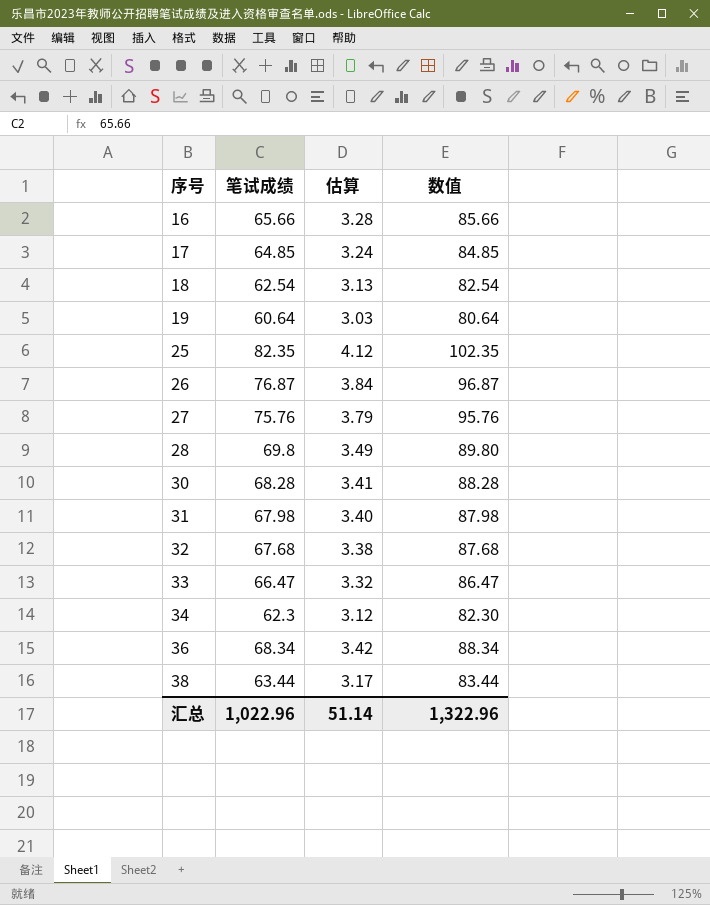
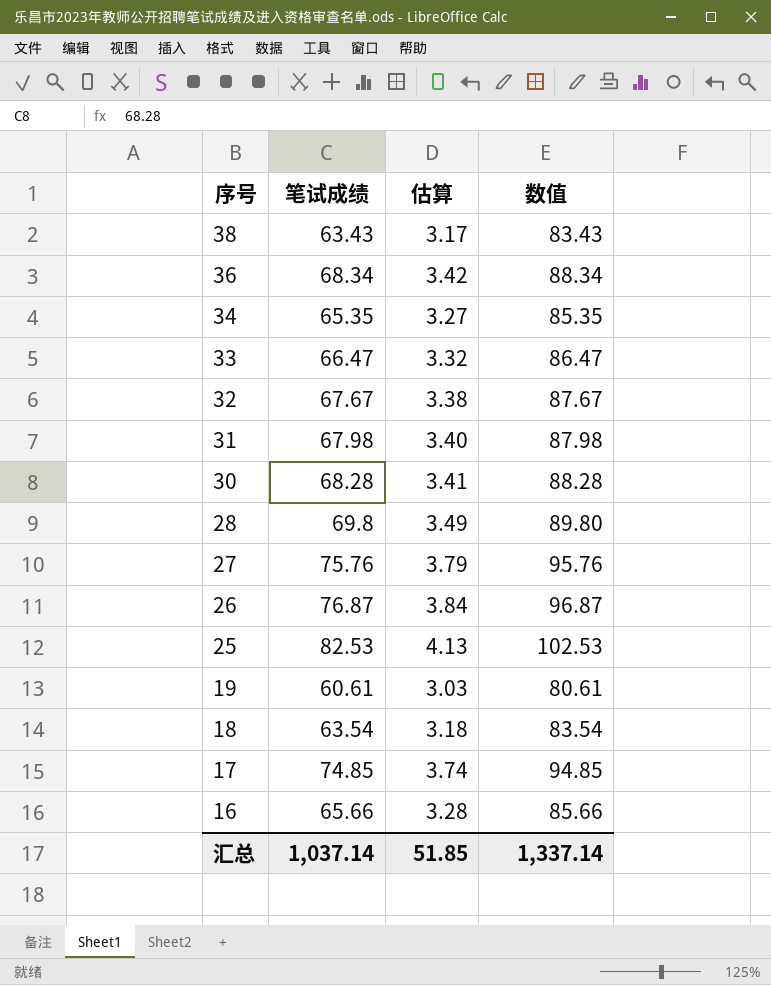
row order: 序号 ascending -> 序号 descending
38 | 笔试成绩: 63.44 -> 63.43
38 | 数值: 83.44 -> 83.43
34 | 笔试成绩: 62.3 -> 65.35
34 | 估算: 3.12 -> 3.27
34 | 数值: 82.30 -> 85.35
32 | 笔试成绩: 67.68 -> 67.67
32 | 数值: 87.68 -> 87.67
25 | 笔试成绩: 82.35 -> 82.53
25 | 估算: 4.12 -> 4.13
25 | 数值: 102.35 -> 102.53
19 | 笔试成绩: 60.64 -> 60.61
19 | 数值: 80.64 -> 80.61
18 | 笔试成绩: 62.54 -> 63.54
18 | 估算: 3.13 -> 3.18
18 | 数值: 82.54 -> 83.54
17 | 笔试成绩: 64.85 -> 74.85
17 | 估算: 3.24 -> 3.74
17 | 数值: 84.85 -> 94.85
汇总 | 笔试成绩: 1,022.96 -> 1,037.14
汇总 | 估算: 51.14 -> 51.85
汇总 | 数值: 1,322.96 -> 1,337.14

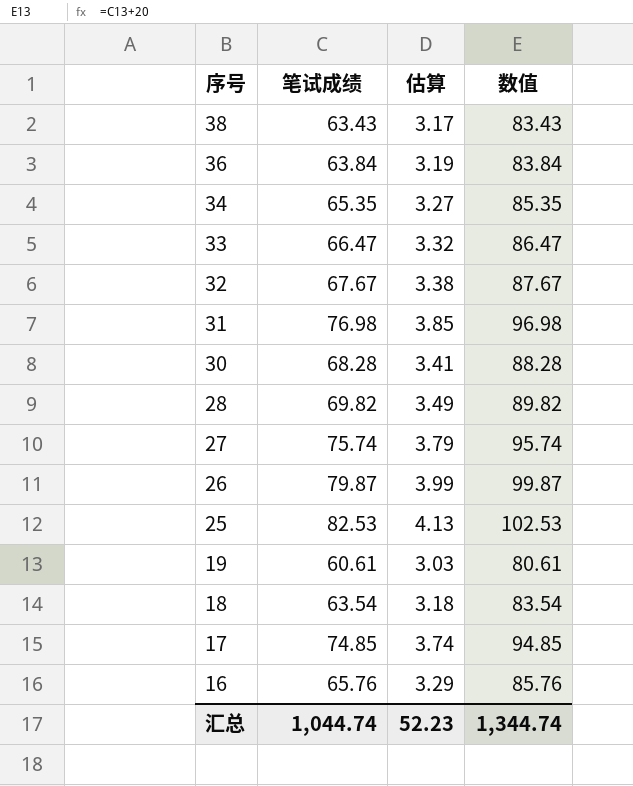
36 | 笔试成绩: 68.34 -> 63.84
36 | 估算: 3.42 -> 3.19
36 | 数值: 88.34 -> 83.84
31 | 笔试成绩: 67.98 -> 76.98
31 | 估算: 3.40 -> 3.85
31 | 数值: 87.98 -> 96.98
28 | 笔试成绩: 69.8 -> 69.82
28 | 数值: 89.80 -> 89.82
27 | 笔试成绩: 75.76 -> 75.74
27 | 数值: 95.76 -> 95.74
26 | 笔试成绩: 76.87 -> 79.87
26 | 估算: 3.84 -> 3.99
26 | 数值: 96.87 -> 99.87
16 | 笔试成绩: 65.66 -> 65.76
16 | 估算: 3.28 -> 3.29
16 | 数值: 85.66 -> 85.76
汇总 | 笔试成绩: 1,037.14 -> 1,044.74
汇总 | 估算: 51.85 -> 52.23
汇总 | 数值: 1,337.14 -> 1,344.74

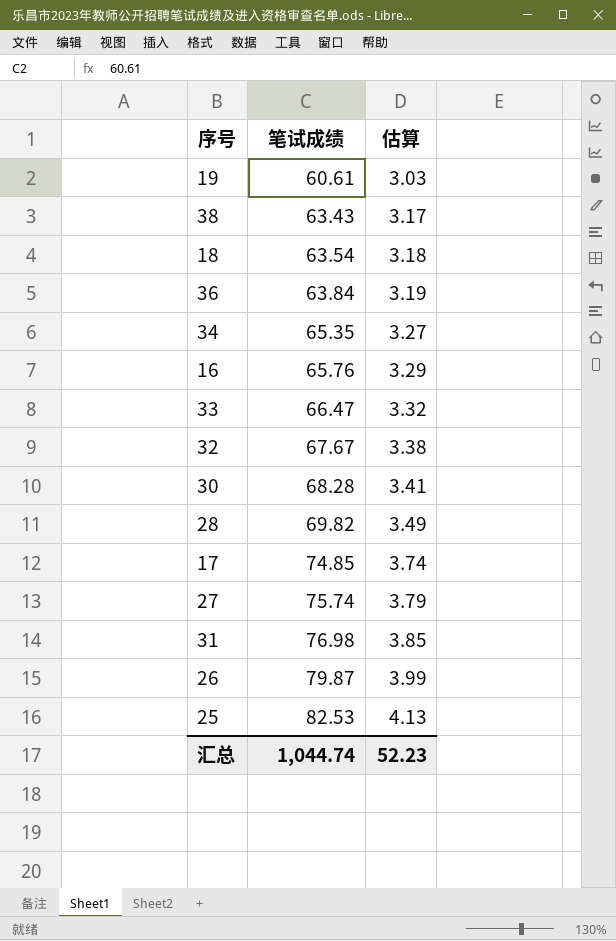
row order: 序号 descending -> 笔试成绩 ascending
column 数值 | formula: [笔试成绩] + 20 -> none

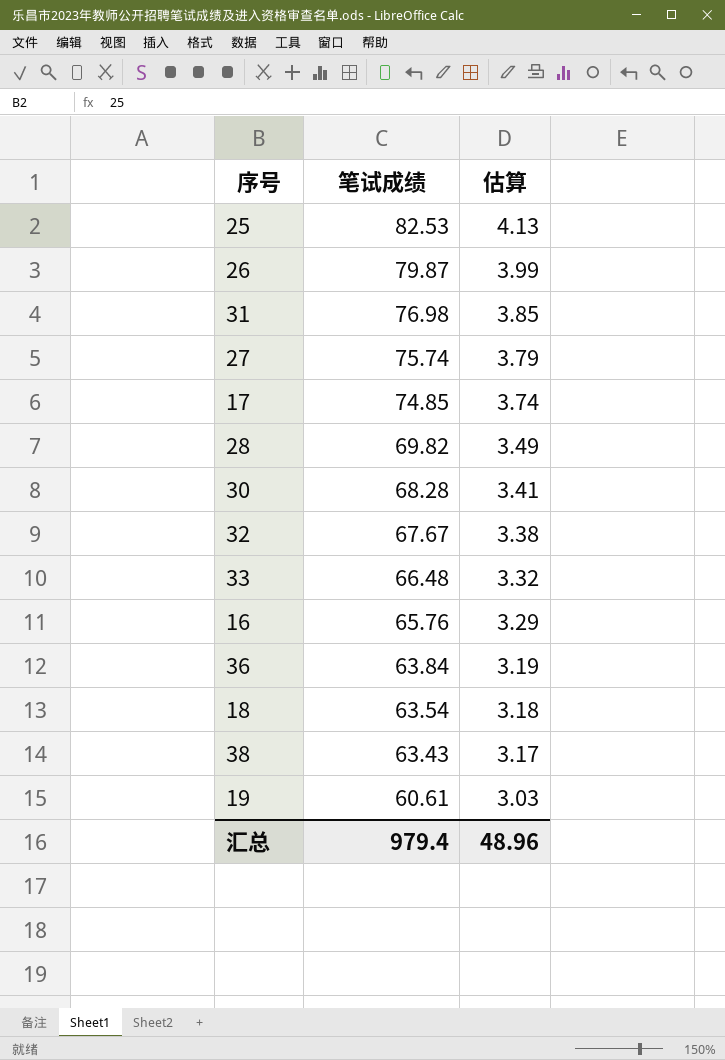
row order: 笔试成绩 ascending -> 笔试成绩 descending
row 34: 65.35 | 3.27 -> none
33 | 笔试成绩: 66.47 -> 66.48
汇总 | 笔试成绩: 1,044.74 -> 979.4
汇总 | 估算: 52.23 -> 48.96

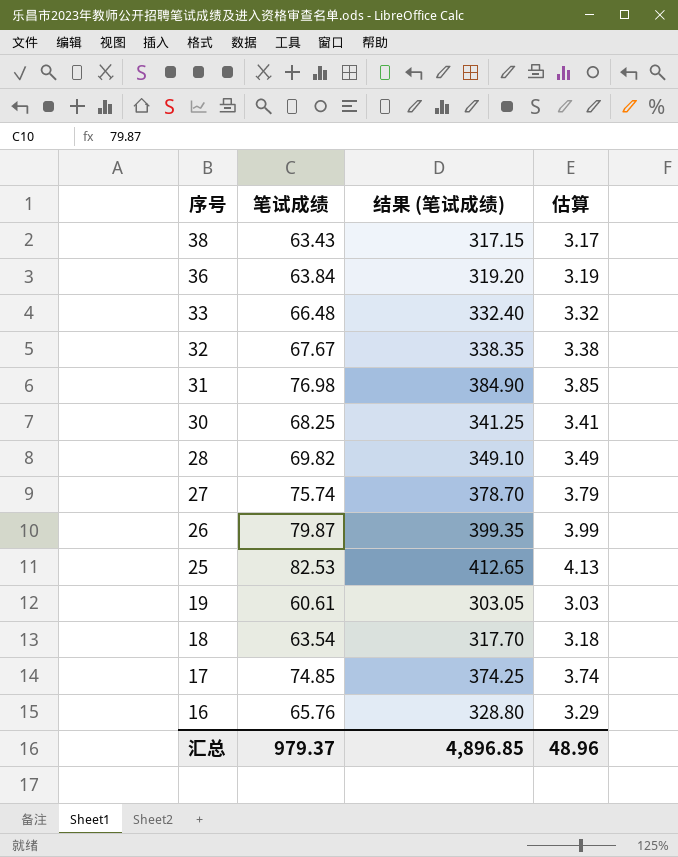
row order: 笔试成绩 descending -> 序号 descending
column 结果 (笔试成绩) | formula: none -> [笔试成绩] * 5
30 | 笔试成绩: 68.28 -> 68.25
汇总 | 笔试成绩: 979.4 -> 979.37

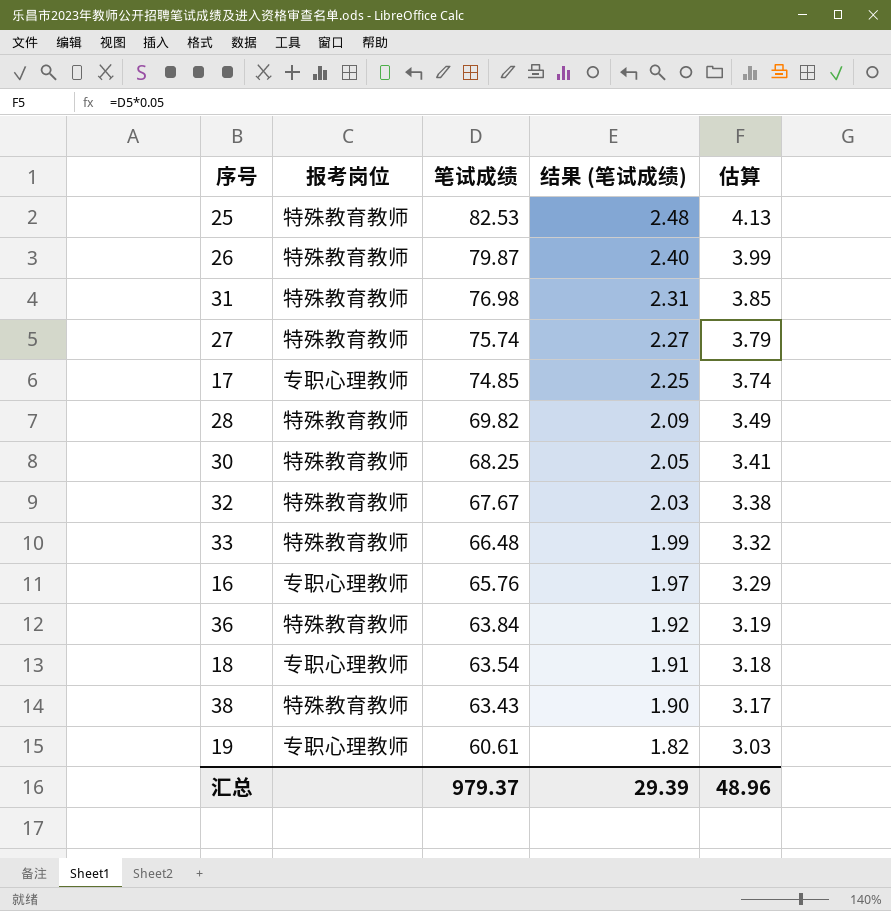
row order: 序号 descending -> 笔试成绩 descending
column 报考岗位 | position: none -> 2
column 结果 (笔试成绩) | formula: [笔试成绩] * 5 -> [笔试成绩] * 0.03
汇总 | 结果 (笔试成绩): 4,896.85 -> 29.39

